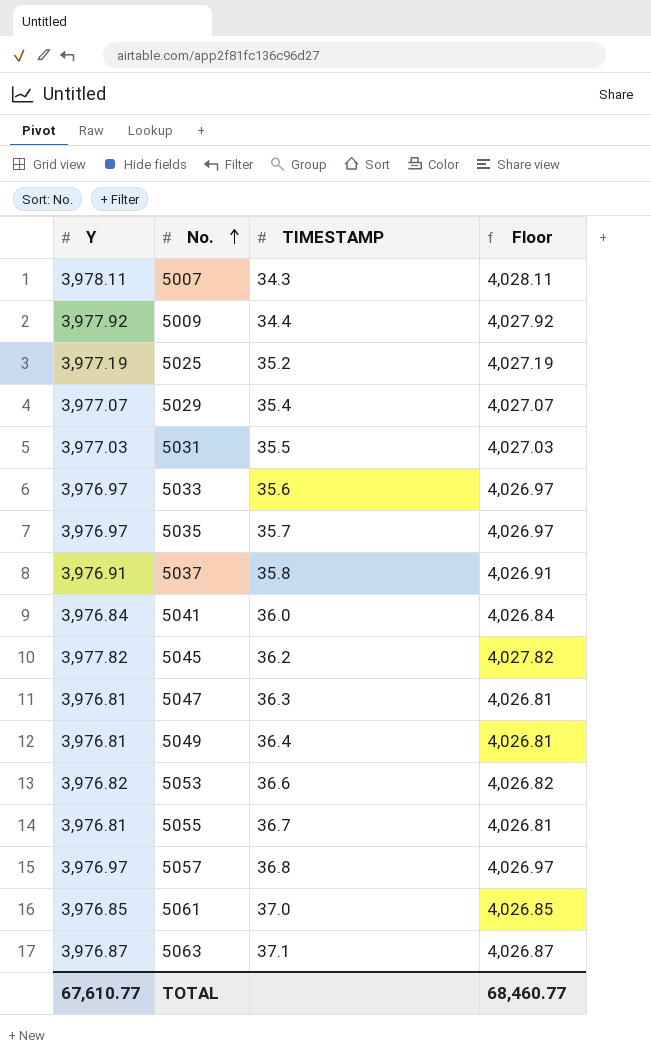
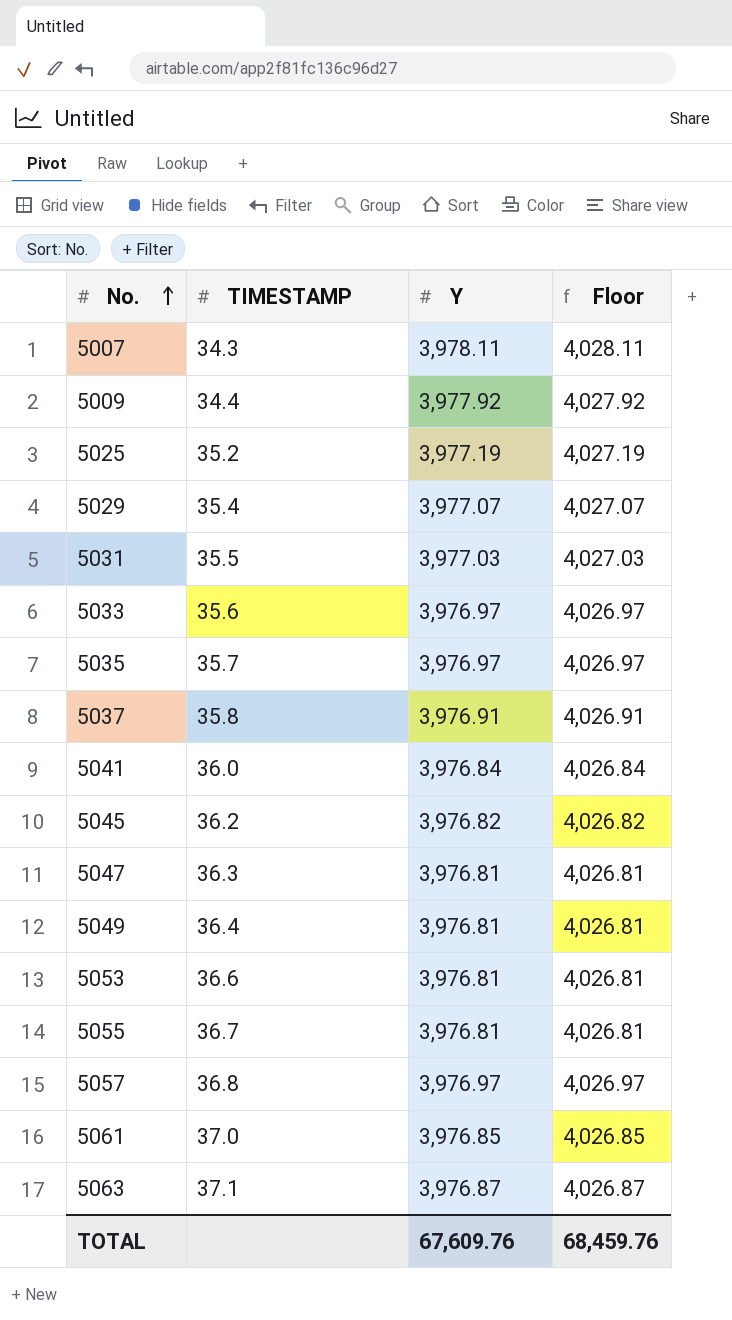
column Y | position: 1 -> 3
5045 | Y: 3,977.82 -> 3,976.82
5045 | Floor: 4,027.82 -> 4,026.82
5053 | Y: 3,976.82 -> 3,976.81
5053 | Floor: 4,026.82 -> 4,026.81
TOTAL | Y: 67,610.77 -> 67,609.76
TOTAL | Floor: 68,460.77 -> 68,459.76

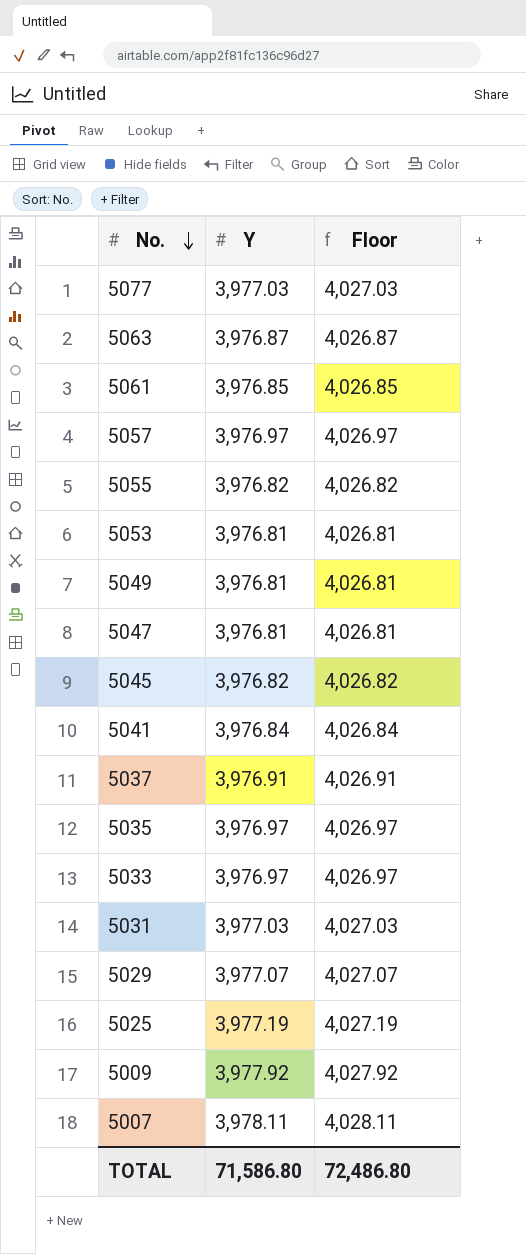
row order: No. ascending -> No. descending
column TIMESTAMP | position: 2 -> none
row 5077: none -> 3,977.03 | 4,027.03
5055 | Y: 3,976.81 -> 3,976.82
5055 | Floor: 4,026.81 -> 4,026.82
TOTAL | Y: 67,609.76 -> 71,586.80
TOTAL | Floor: 68,459.76 -> 72,486.80

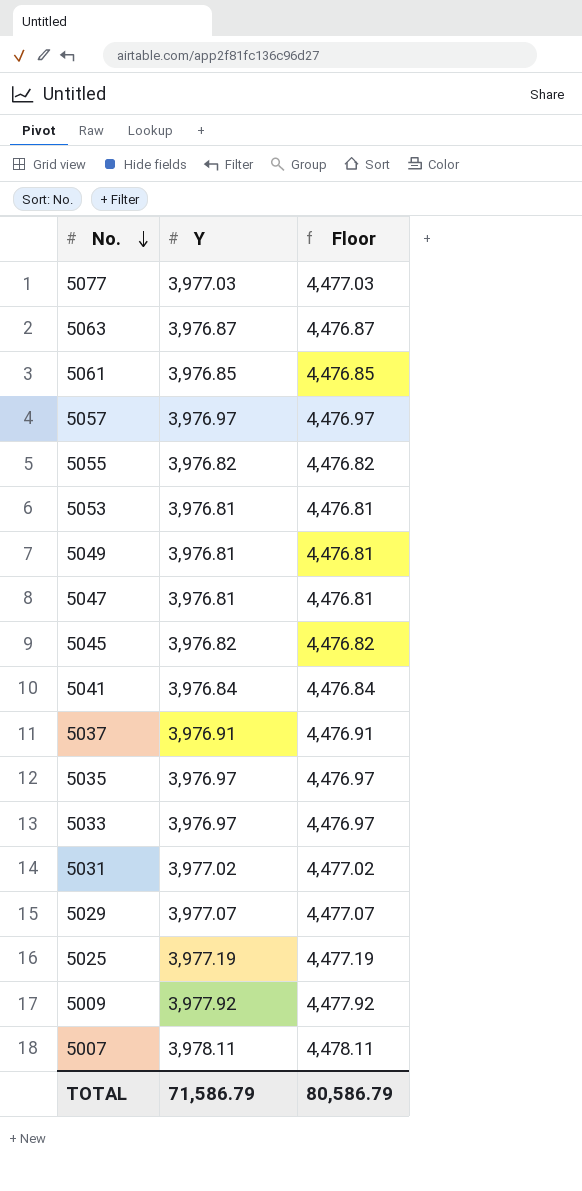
column Floor | formula: [Y] + 50 -> [Y] + 500
5031 | Y: 3,977.03 -> 3,977.02
TOTAL | Y: 71,586.80 -> 71,586.79
TOTAL | Floor: 72,486.80 -> 80,586.79

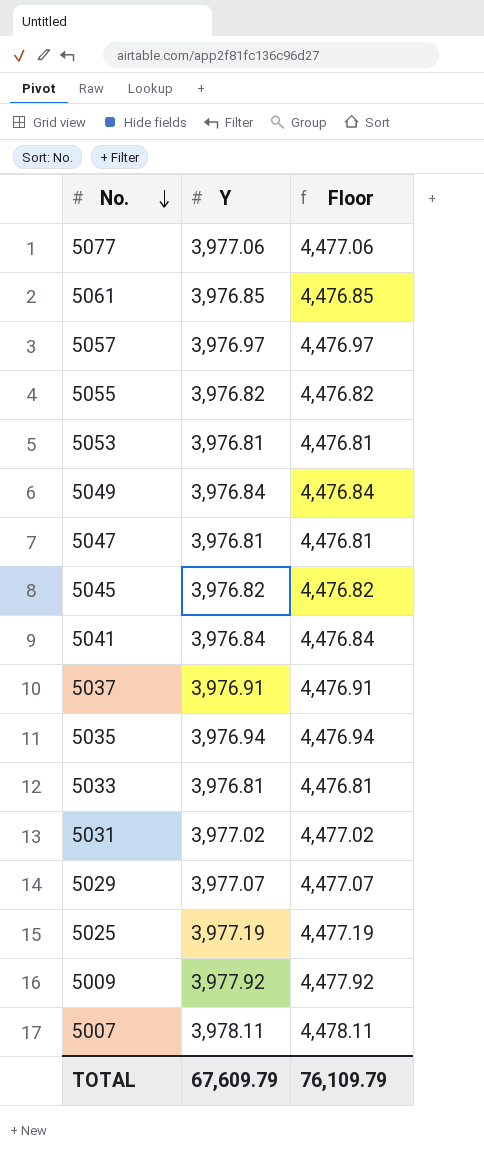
row 5063: 3,976.87 | 4,476.87 -> none
5077 | Y: 3,977.03 -> 3,977.06
5077 | Floor: 4,477.03 -> 4,477.06
5049 | Y: 3,976.81 -> 3,976.84
5049 | Floor: 4,476.81 -> 4,476.84
5035 | Y: 3,976.97 -> 3,976.94
5035 | Floor: 4,476.97 -> 4,476.94
5033 | Y: 3,976.97 -> 3,976.81
5033 | Floor: 4,476.97 -> 4,476.81
TOTAL | Y: 71,586.79 -> 67,609.79
TOTAL | Floor: 80,586.79 -> 76,109.79

